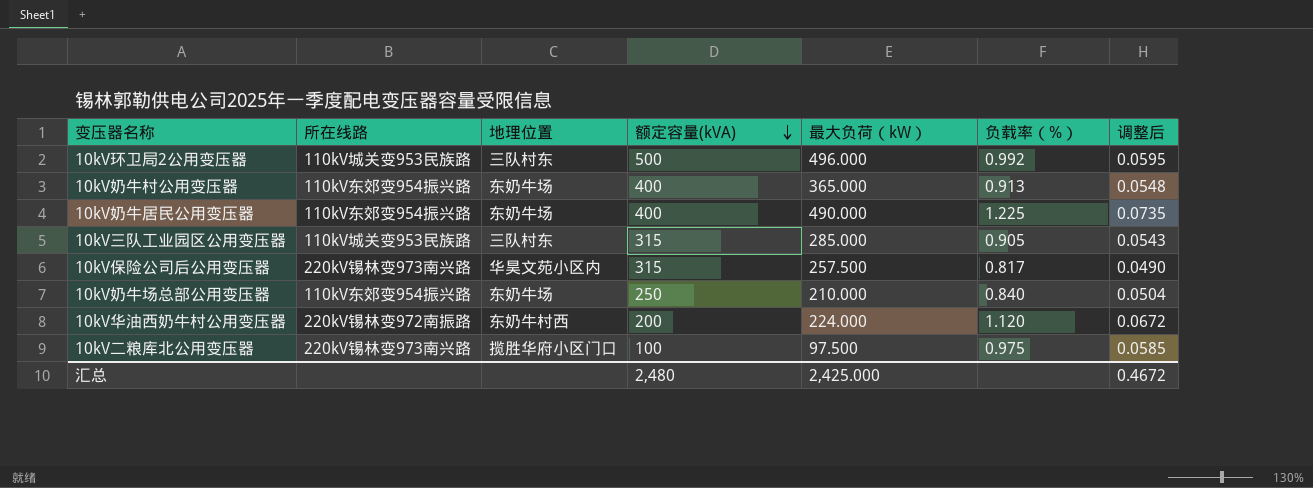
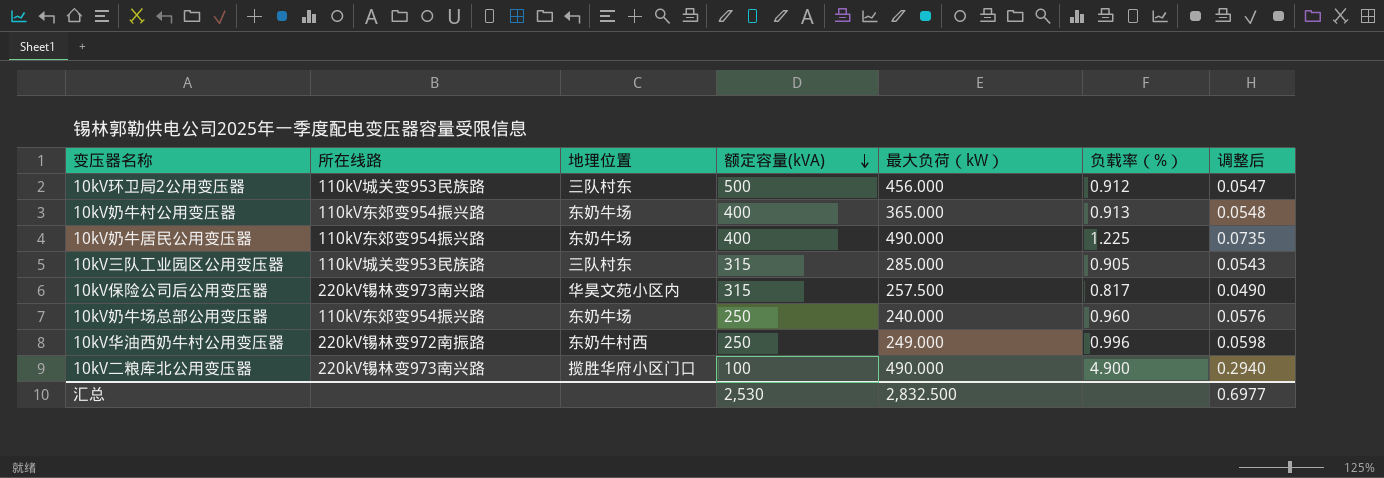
10kV环卫局2公用变压器 | 最大负荷（kW）: 496.000 -> 456.000
10kV环卫局2公用变压器 | 负载率（%）: 0.992 -> 0.912
10kV环卫局2公用变压器 | 调整后: 0.0595 -> 0.0547
10kV奶牛场总部公用变压器 | 最大负荷（kW）: 210.000 -> 240.000
10kV奶牛场总部公用变压器 | 负载率（%）: 0.840 -> 0.960
10kV奶牛场总部公用变压器 | 调整后: 0.0504 -> 0.0576
10kV华油西奶牛村公用变压器 | 额定容量(kVA): 200 -> 250
10kV华油西奶牛村公用变压器 | 最大负荷（kW）: 224.000 -> 249.000
10kV华油西奶牛村公用变压器 | 负载率（%）: 1.120 -> 0.996
10kV华油西奶牛村公用变压器 | 调整后: 0.0672 -> 0.0598
10kV二粮库北公用变压器 | 最大负荷（kW）: 97.500 -> 490.000
10kV二粮库北公用变压器 | 负载率（%）: 0.975 -> 4.900
10kV二粮库北公用变压器 | 调整后: 0.0585 -> 0.2940
汇总 | 额定容量(kVA): 2,480 -> 2,530
汇总 | 最大负荷（kW）: 2,425.000 -> 2,832.500
汇总 | 调整后: 0.4672 -> 0.6977

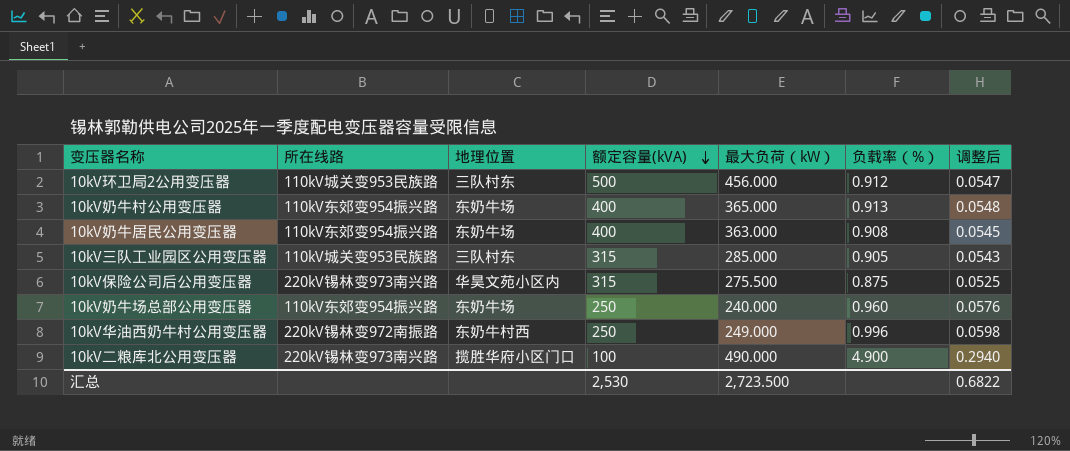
10kV奶牛居民公用变压器 | 最大负荷（kW）: 490.000 -> 363.000
10kV奶牛居民公用变压器 | 负载率（%）: 1.225 -> 0.908
10kV奶牛居民公用变压器 | 调整后: 0.0735 -> 0.0545
10kV保险公司后公用变压器 | 最大负荷（kW）: 257.500 -> 275.500
10kV保险公司后公用变压器 | 负载率（%）: 0.817 -> 0.875
10kV保险公司后公用变压器 | 调整后: 0.0490 -> 0.0525
汇总 | 最大负荷（kW）: 2,832.500 -> 2,723.500
汇总 | 调整后: 0.6977 -> 0.6822

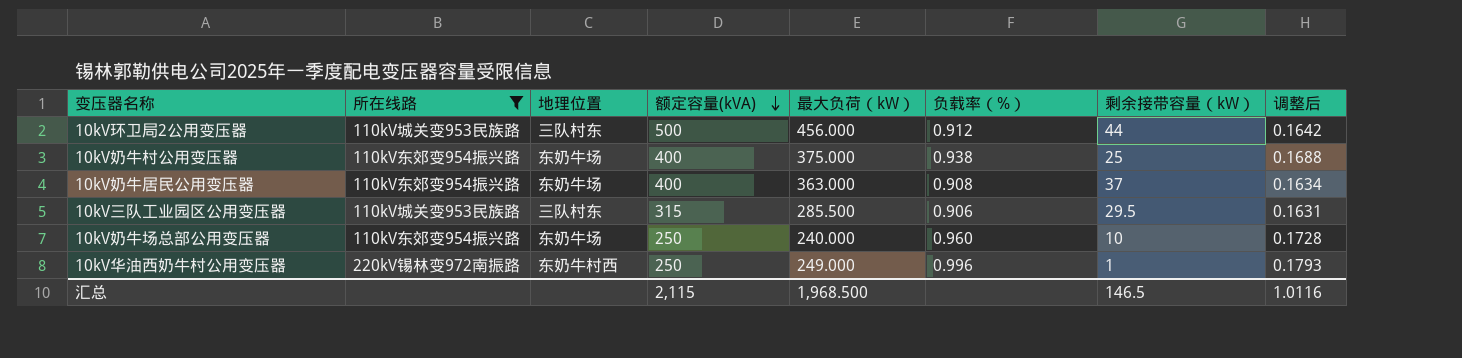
filter: none -> 所在线路 != 220kV锡林变973南兴路
column 剩余接带容量（kW） | formula: none -> [额定容量(kVA)] - [最大负荷（kW）]
column 调整后 | formula: [负载率（%）] * 0.06 -> [负载率（%）] * 0.18
10kV奶牛村公用变压器 | 最大负荷（kW）: 365.000 -> 375.000
10kV奶牛村公用变压器 | 负载率（%）: 0.913 -> 0.938
10kV三队工业园区公用变压器 | 最大负荷（kW）: 285.000 -> 285.500
10kV三队工业园区公用变压器 | 负载率（%）: 0.905 -> 0.906
汇总 | 额定容量(kVA): 2,530 -> 2,115
汇总 | 最大负荷（kW）: 2,723.500 -> 1,968.500
汇总 | 调整后: 0.6822 -> 1.0116

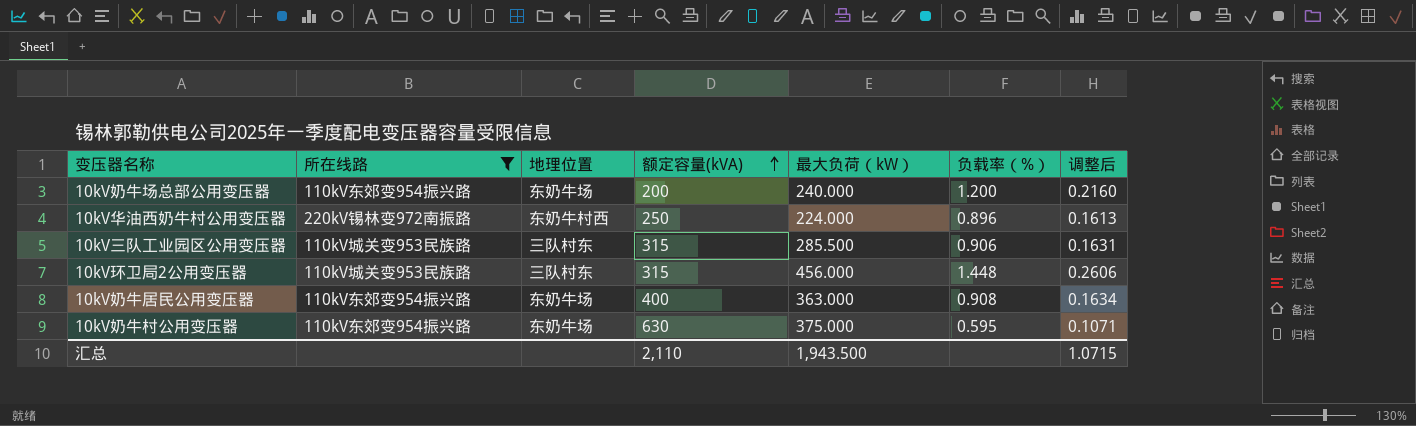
row order: 额定容量(kVA) descending -> 额定容量(kVA) ascending
column 剩余接带容量（kW） | formula: [额定容量(kVA)] - [最大负荷（kW）] -> none
10kV奶牛场总部公用变压器 | 额定容量(kVA): 250 -> 200
10kV奶牛场总部公用变压器 | 负载率（%）: 0.960 -> 1.200
10kV奶牛场总部公用变压器 | 调整后: 0.1728 -> 0.2160
10kV华油西奶牛村公用变压器 | 最大负荷（kW）: 249.000 -> 224.000
10kV华油西奶牛村公用变压器 | 负载率（%）: 0.996 -> 0.896
10kV华油西奶牛村公用变压器 | 调整后: 0.1793 -> 0.1613
10kV环卫局2公用变压器 | 额定容量(kVA): 500 -> 315
10kV环卫局2公用变压器 | 负载率（%）: 0.912 -> 1.448
10kV环卫局2公用变压器 | 调整后: 0.1642 -> 0.2606
10kV奶牛村公用变压器 | 额定容量(kVA): 400 -> 630
10kV奶牛村公用变压器 | 负载率（%）: 0.938 -> 0.595
10kV奶牛村公用变压器 | 调整后: 0.1688 -> 0.1071
汇总 | 额定容量(kVA): 2,115 -> 2,110
汇总 | 最大负荷（kW）: 1,968.500 -> 1,943.500
汇总 | 调整后: 1.0116 -> 1.0715

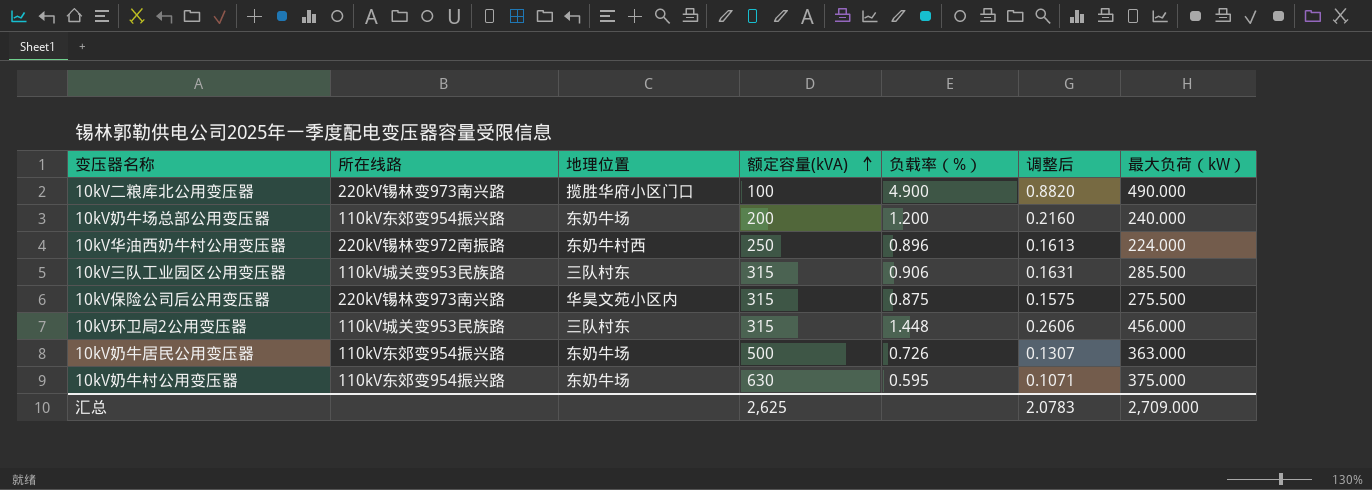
filter: 所在线路 != 220kV锡林变973南兴路 -> none
column 最大负荷（kW） | position: 5 -> 7
10kV奶牛居民公用变压器 | 额定容量(kVA): 400 -> 500
10kV奶牛居民公用变压器 | 负载率（%）: 0.908 -> 0.726
10kV奶牛居民公用变压器 | 调整后: 0.1634 -> 0.1307
汇总 | 额定容量(kVA): 2,110 -> 2,625
汇总 | 调整后: 1.0715 -> 2.0783
汇总 | 最大负荷（kW）: 1,943.500 -> 2,709.000

